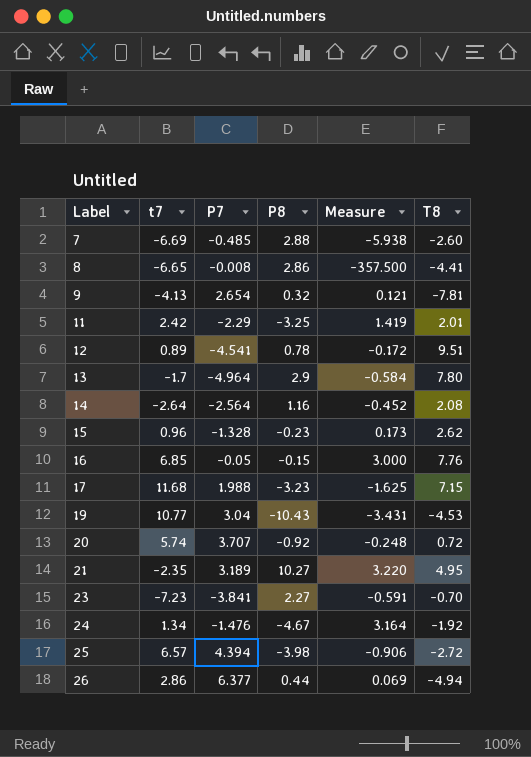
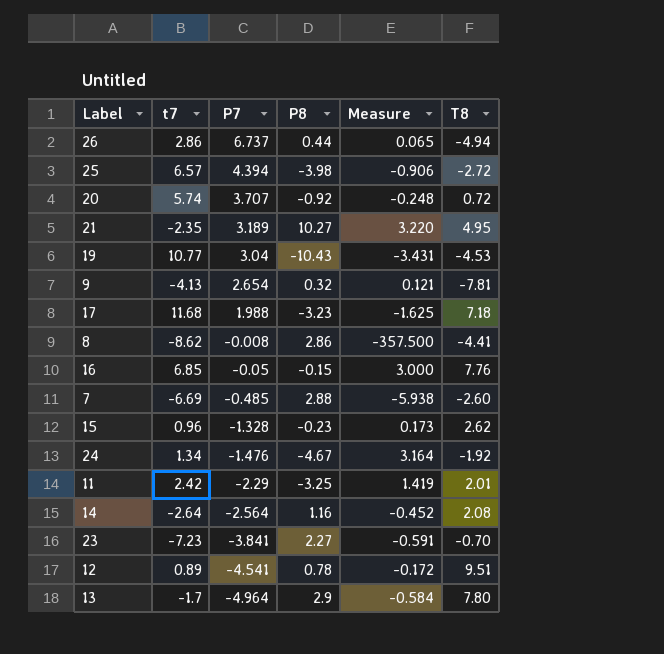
row order: Label ascending -> P7 descending
26 | P7: 6.377 -> 6.737
26 | Measure: 0.069 -> 0.065
17 | T8: 7.15 -> 7.18
8 | t7: -6.65 -> -8.62

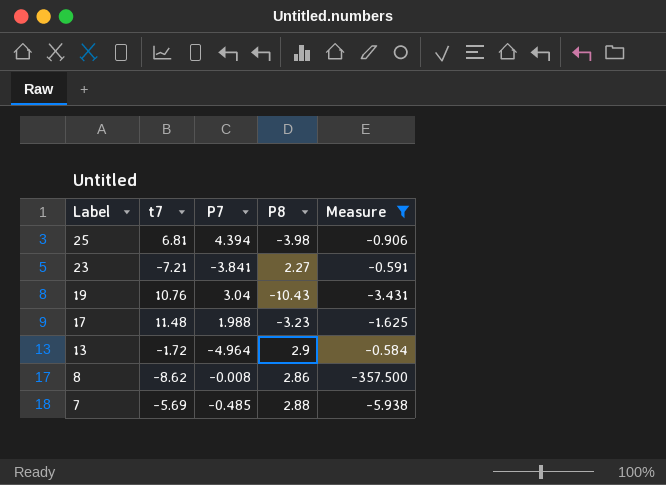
filter: none -> Measure <= -0.584
row order: P7 descending -> Label descending
column T8 | position: 6 -> none
25 | t7: 6.57 -> 6.81
23 | t7: -7.23 -> -7.21
19 | t7: 10.77 -> 10.76
17 | t7: 11.68 -> 11.48
13 | t7: -1.7 -> -1.72
7 | t7: -6.69 -> -5.69

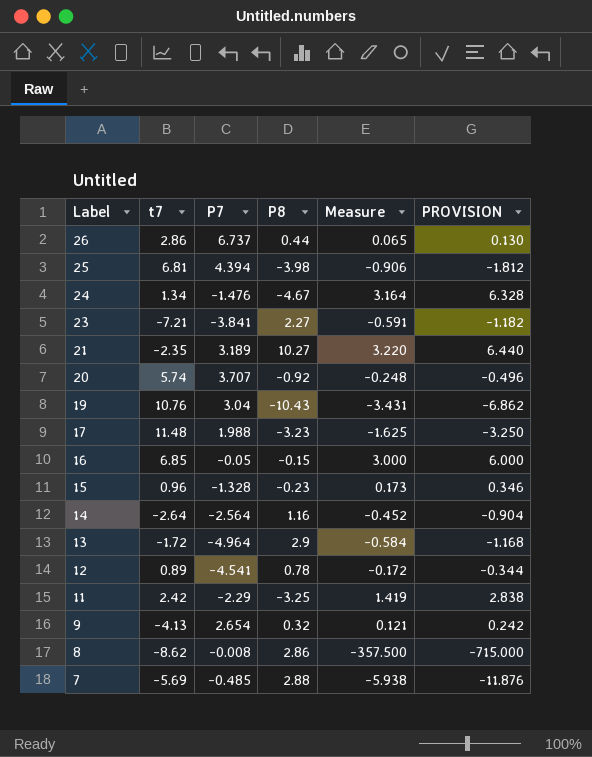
filter: Measure <= -0.584 -> none
column PROVISION | formula: none -> [Measure] * 2

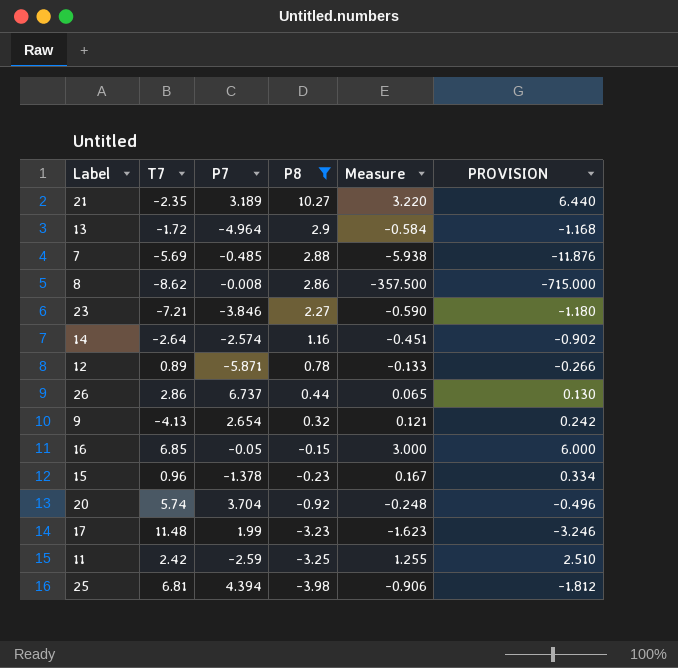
filter: none -> P8 >= -3.98
row order: Label descending -> P8 descending
column name: t7 -> T7
23 | P7: -3.841 -> -3.846
23 | Measure: -0.591 -> -0.590
23 | PROVISION: -1.182 -> -1.180
14 | P7: -2.564 -> -2.574
14 | Measure: -0.452 -> -0.451
14 | PROVISION: -0.904 -> -0.902
12 | P7: -4.541 -> -5.871
12 | Measure: -0.172 -> -0.133
12 | PROVISION: -0.344 -> -0.266
15 | P7: -1.328 -> -1.378
15 | Measure: 0.173 -> 0.167
15 | PROVISION: 0.346 -> 0.334
20 | P7: 3.707 -> 3.704
17 | P7: 1.988 -> 1.99
17 | Measure: -1.625 -> -1.623
17 | PROVISION: -3.250 -> -3.246
11 | P7: -2.29 -> -2.59
11 | Measure: 1.419 -> 1.255
11 | PROVISION: 2.838 -> 2.510

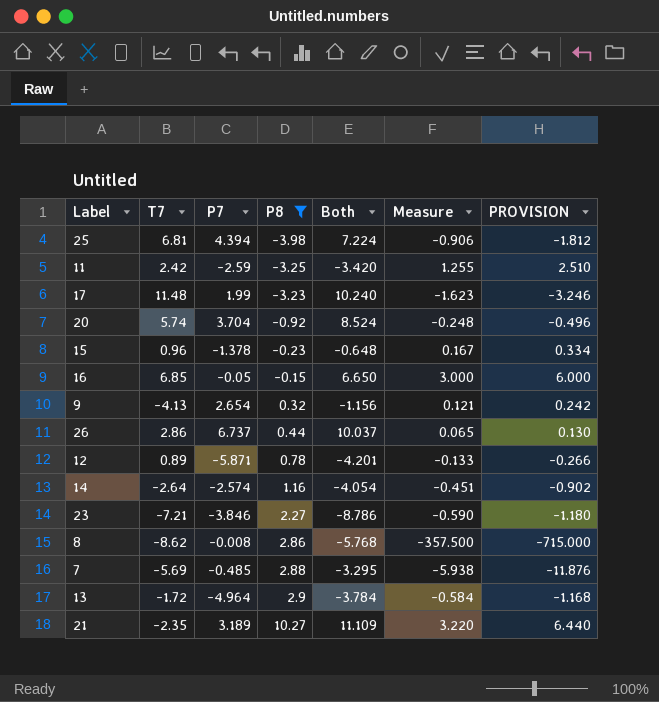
row order: P8 descending -> P8 ascending
column Both | formula: none -> [T7] + [P7] + [P8]

